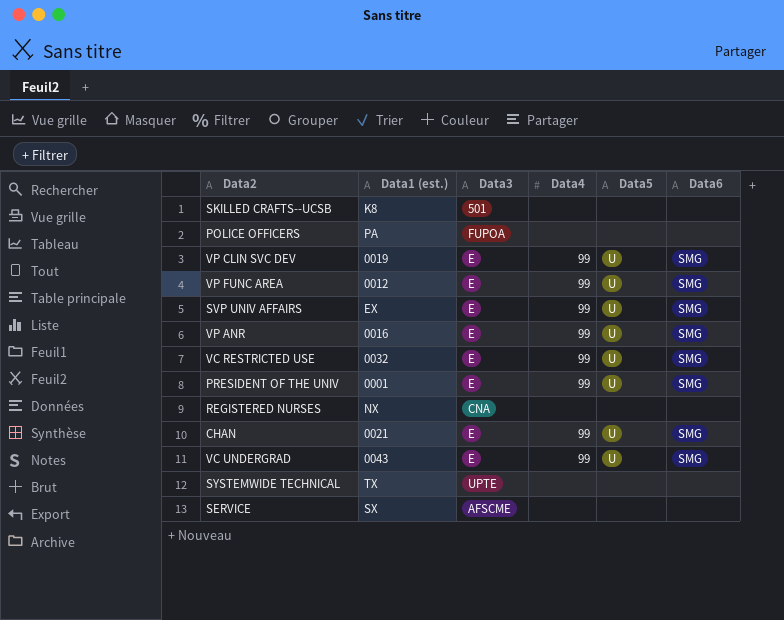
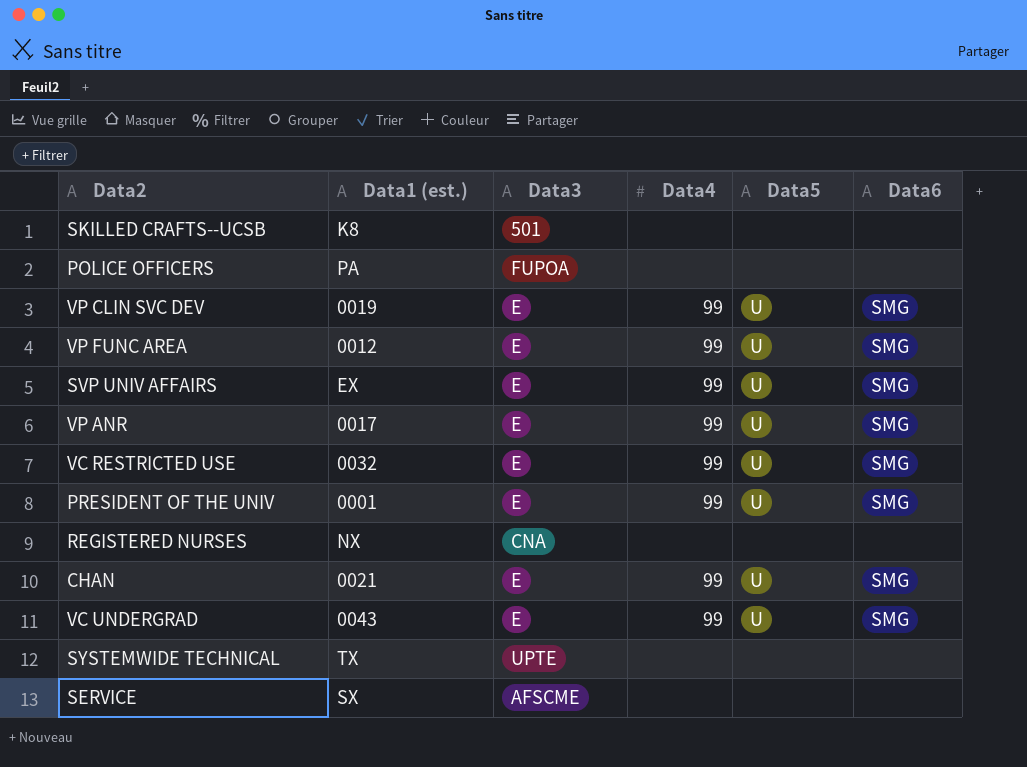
VP ANR | Data1 (est.): 0016 -> 0017

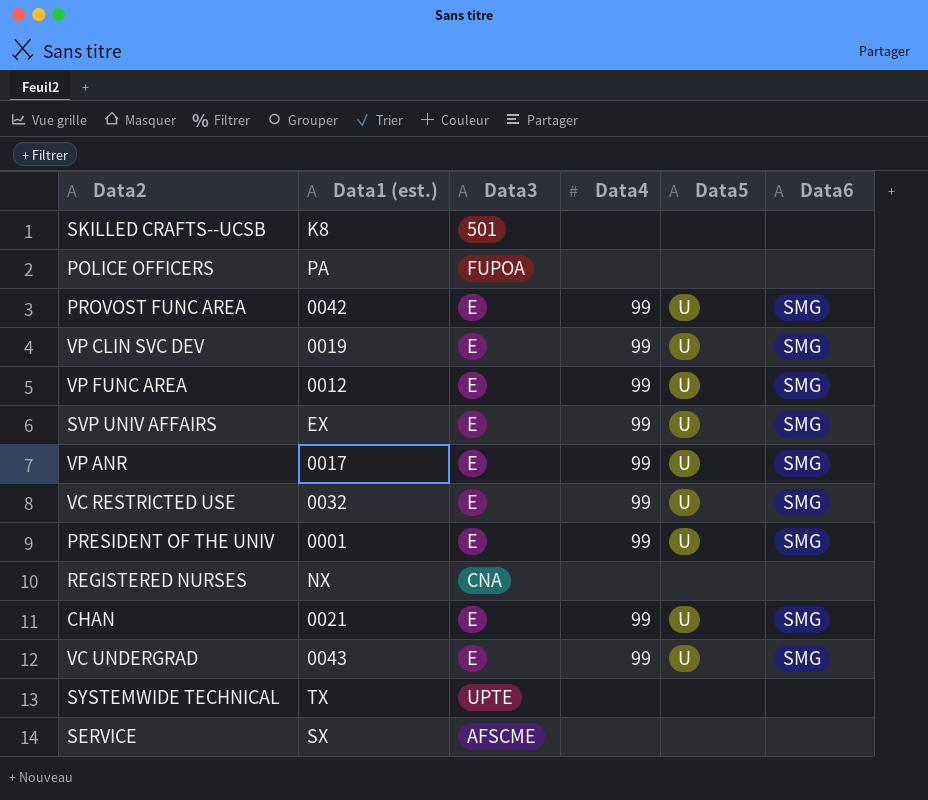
row PROVOST FUNC AREA: none -> 0042 | E | 99 | U | SMG

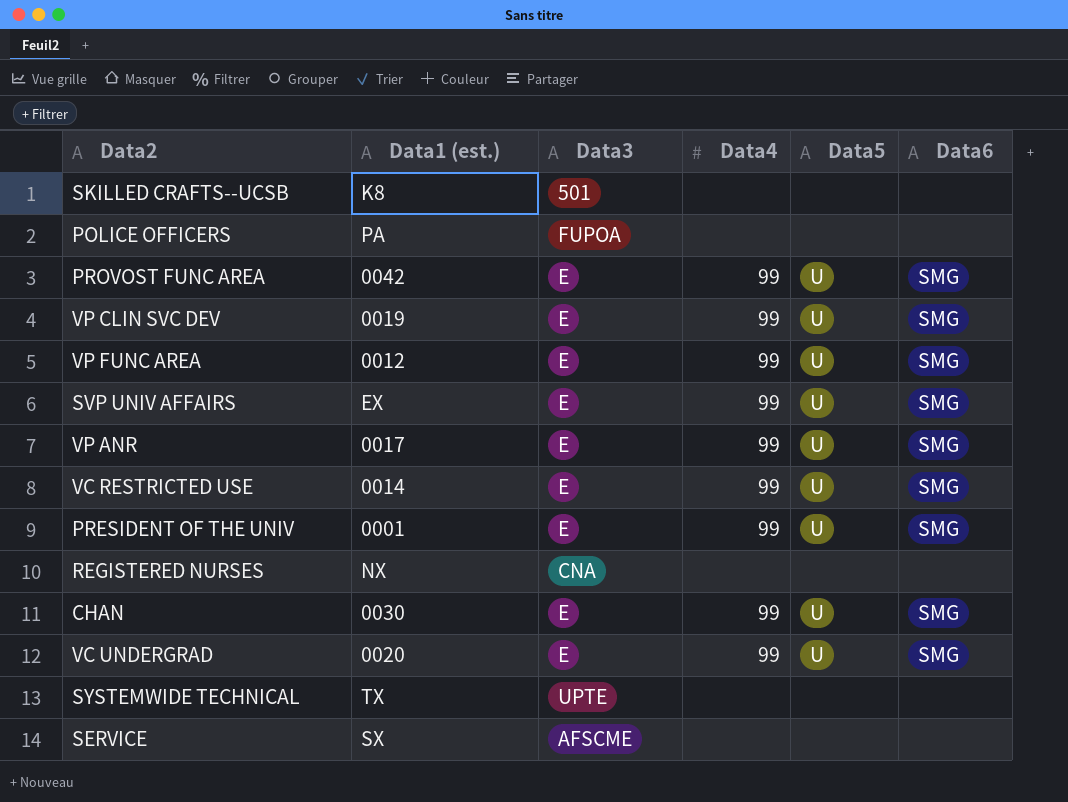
VC RESTRICTED USE | Data1 (est.): 0032 -> 0014
CHAN | Data1 (est.): 0021 -> 0030
VC UNDERGRAD | Data1 (est.): 0043 -> 0020

